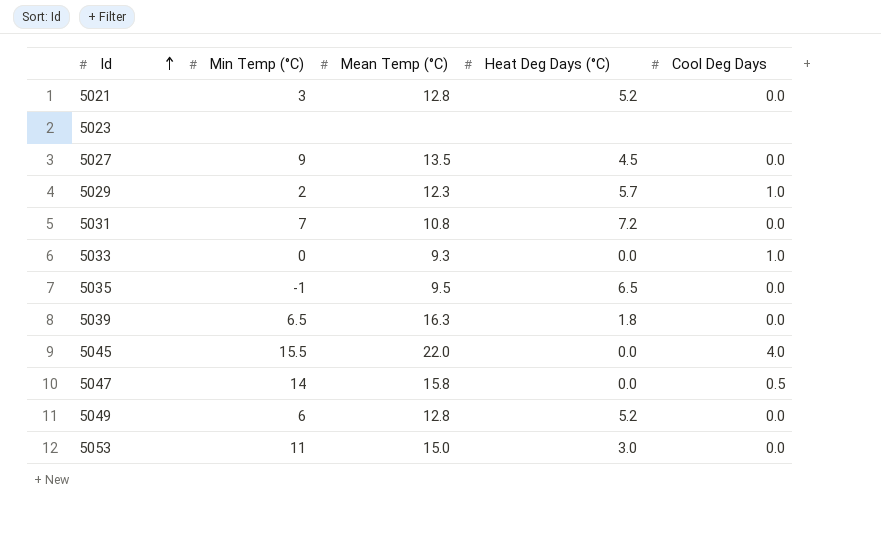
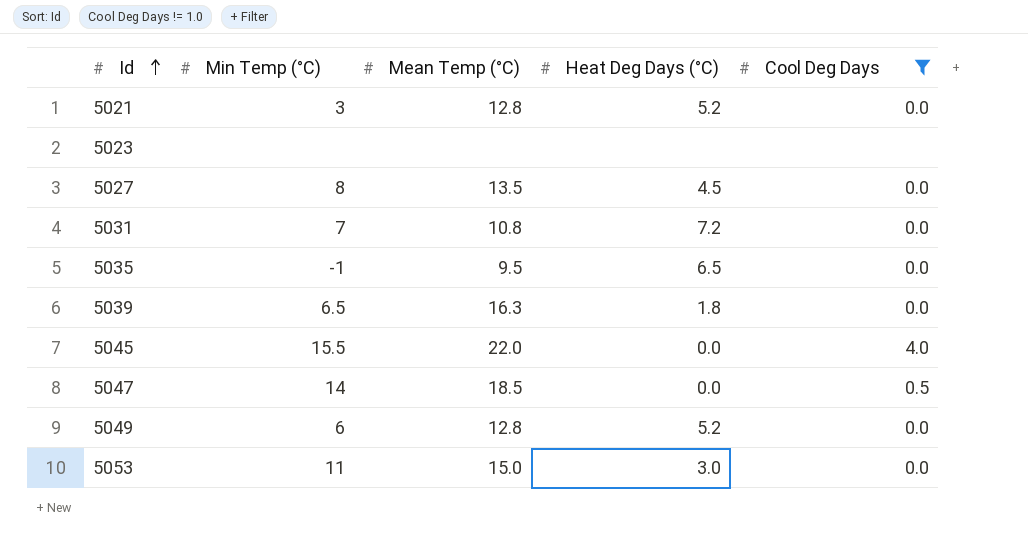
filter: none -> Cool Deg Days != 1.0
5027 | Min Temp (°C): 9 -> 8
5047 | Mean Temp (°C): 15.8 -> 18.5

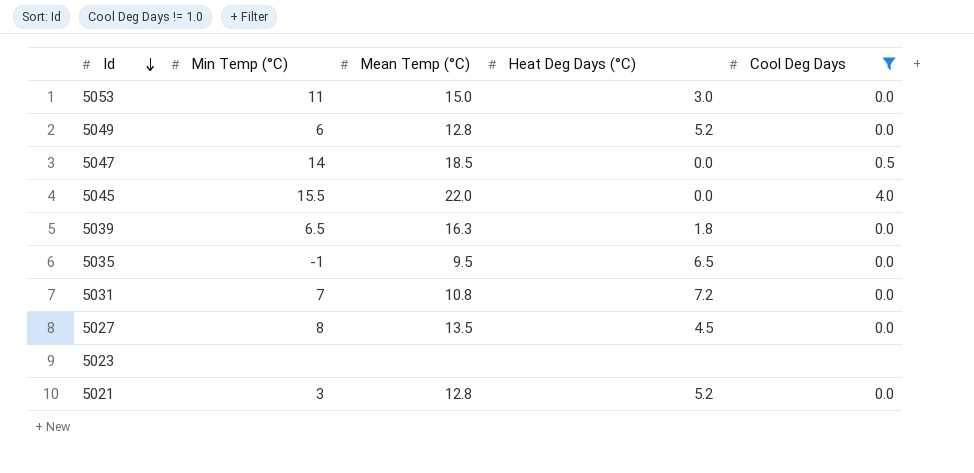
row order: Id ascending -> Id descending

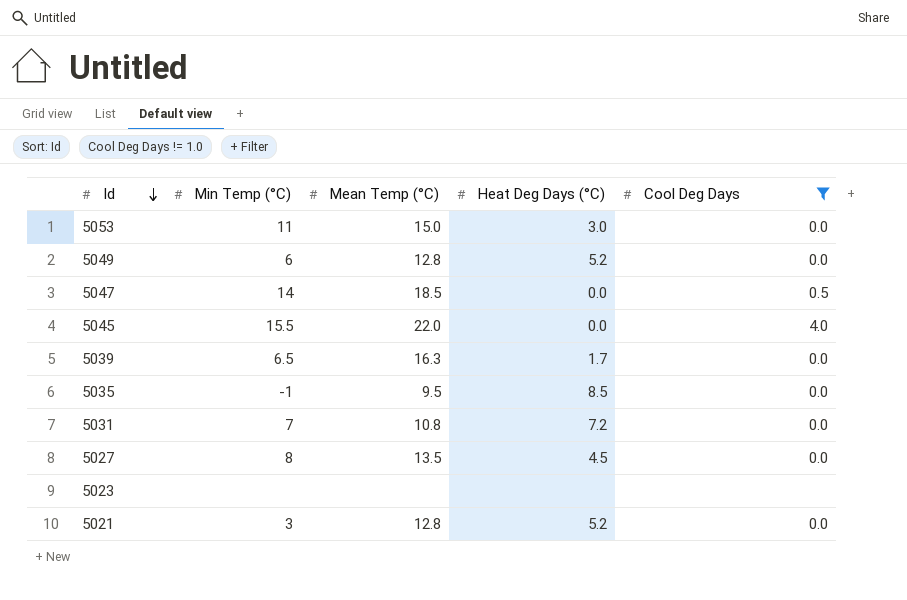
5039 | Heat Deg Days (°C): 1.8 -> 1.7
5035 | Heat Deg Days (°C): 6.5 -> 8.5

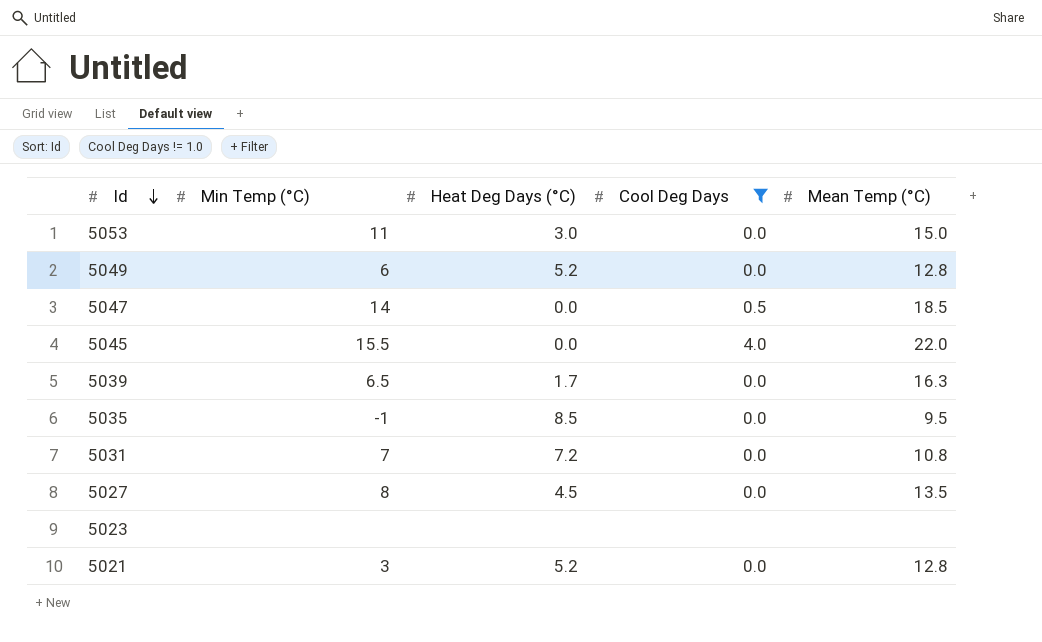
column Mean Temp (°C) | position: 3 -> 5

